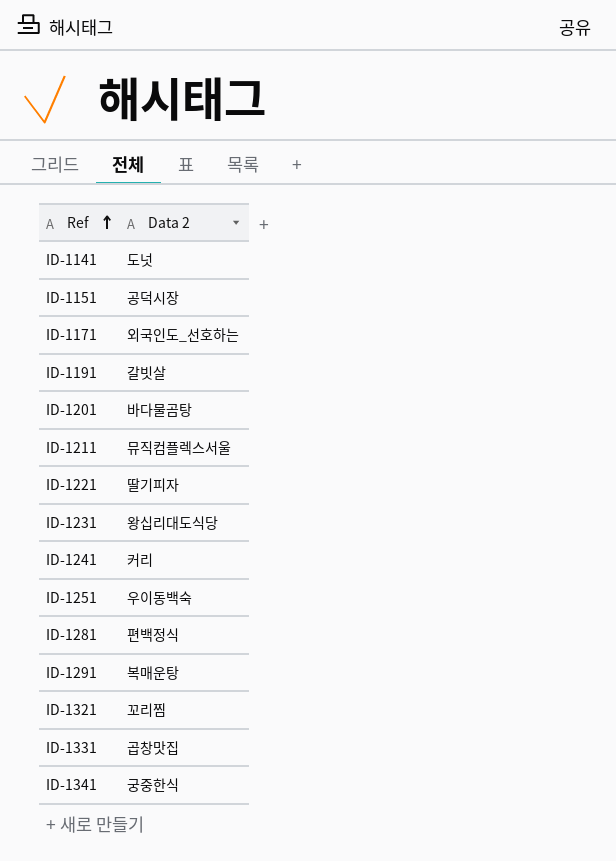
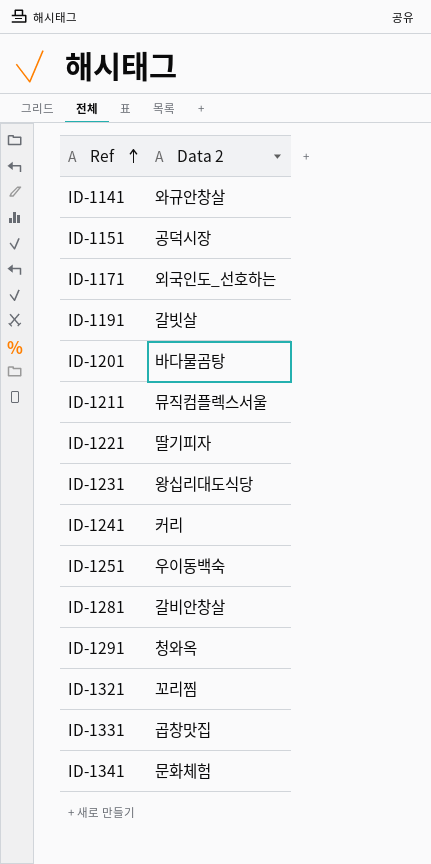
ID-1141 | Data 2: 도넛 -> 와규안창살
ID-1281 | Data 2: 편백정식 -> 갈비안창살
ID-1291 | Data 2: 복매운탕 -> 청와옥
ID-1341 | Data 2: 궁중한식 -> 문화체험

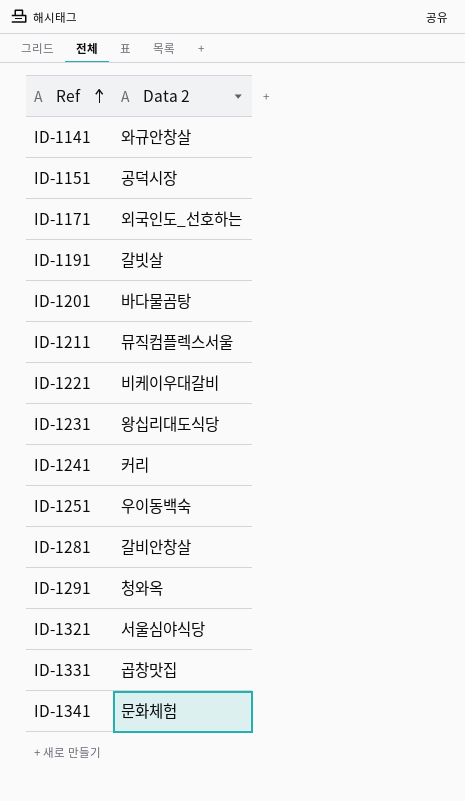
ID-1221 | Data 2: 딸기피자 -> 비케이우대갈비
ID-1321 | Data 2: 꼬리찜 -> 서울심야식당

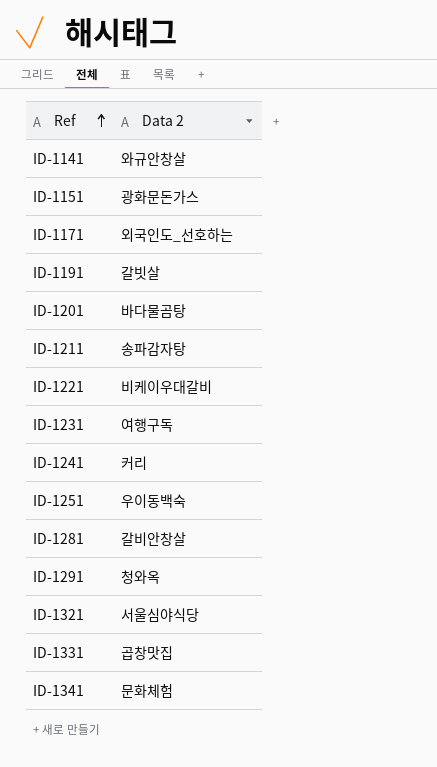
ID-1151 | Data 2: 공덕시장 -> 광화문돈가스
ID-1211 | Data 2: 뮤직컴플렉스서울 -> 송파감자탕
ID-1231 | Data 2: 왕십리대도식당 -> 여행구독

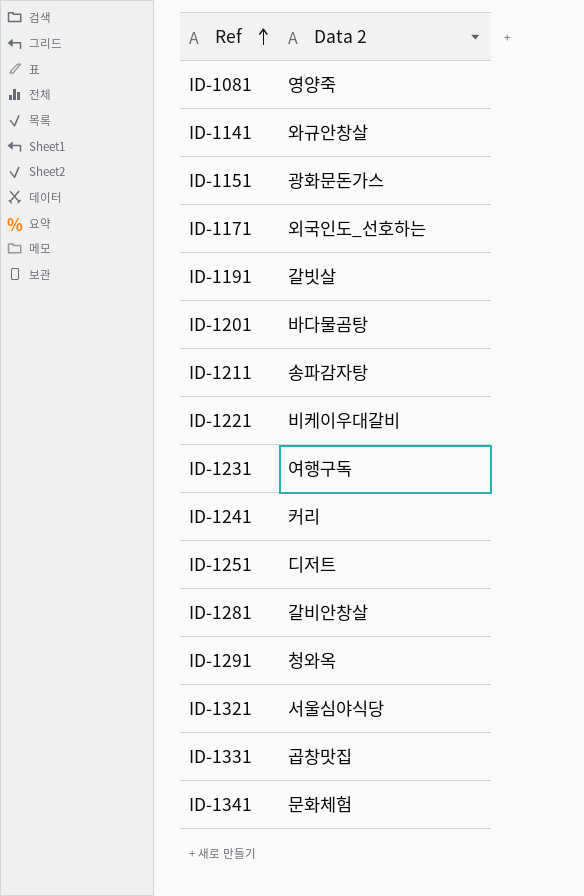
row ID-1081: none -> 영양죽
ID-1251 | Data 2: 우이동백숙 -> 디저트

